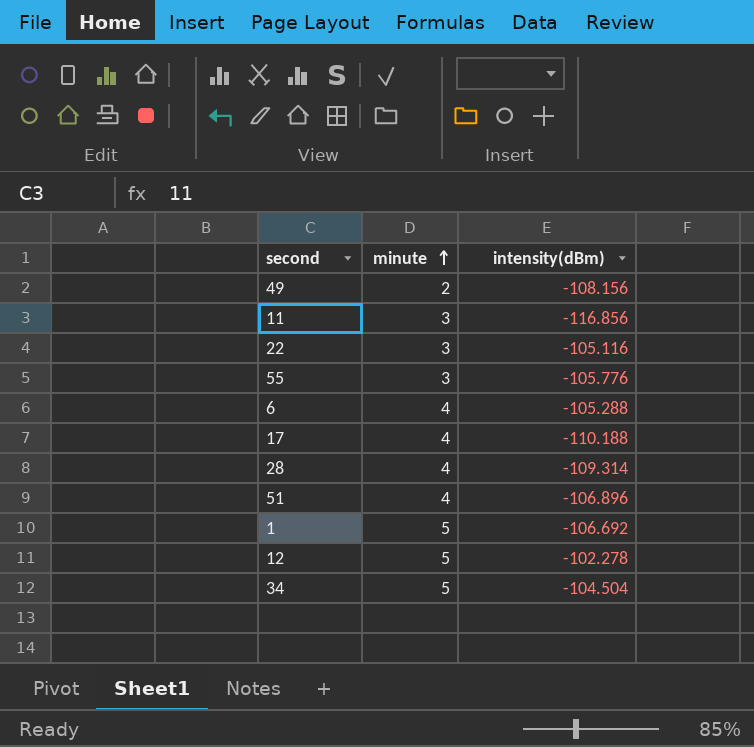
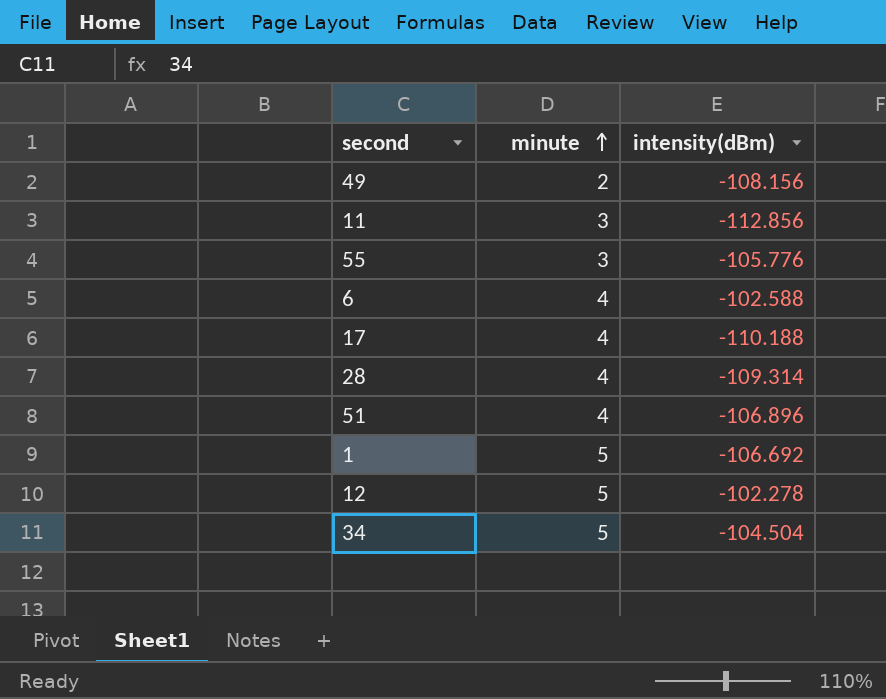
row 22: 3 | -105.116 -> none
11 | intensity(dBm): -116.856 -> -112.856
6 | intensity(dBm): -105.288 -> -102.588

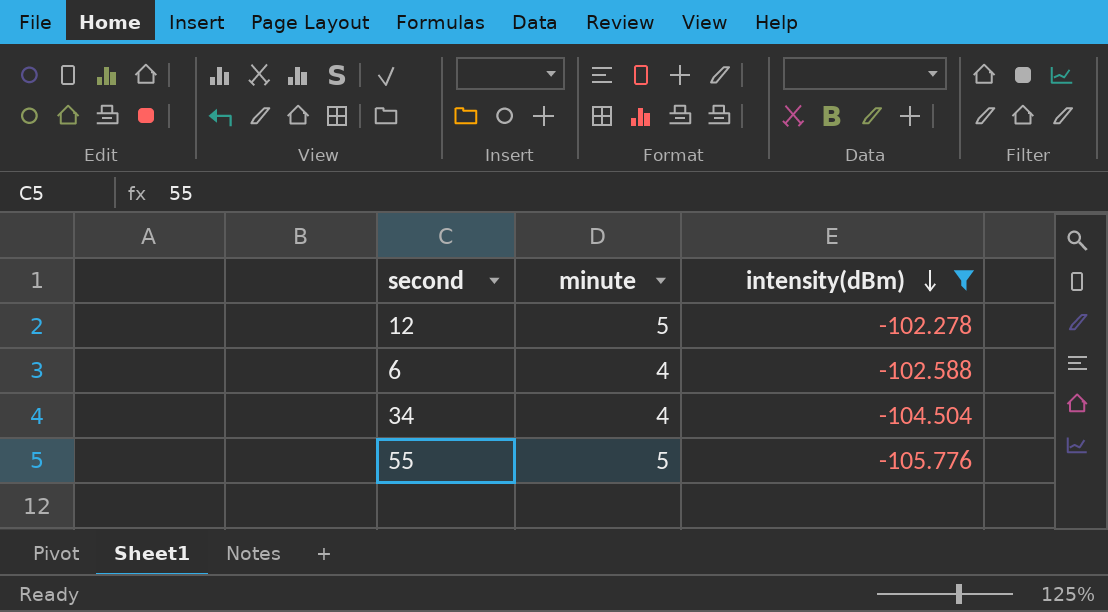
filter: none -> intensity(dBm) >= -105.776
row order: minute ascending -> intensity(dBm) descending
34 | minute: 5 -> 4
55 | minute: 3 -> 5

